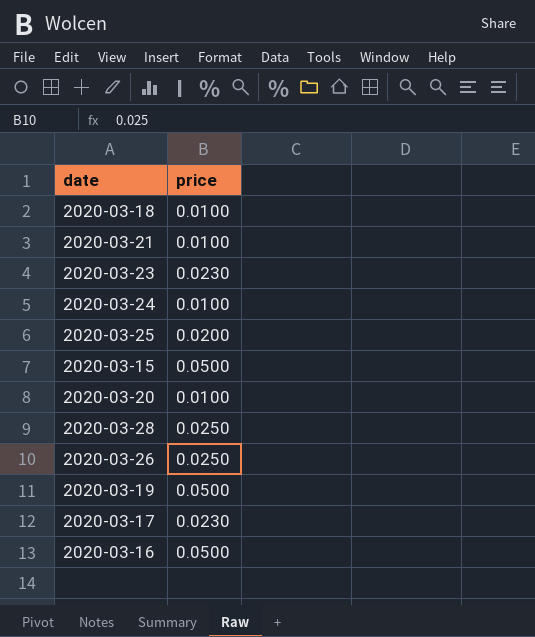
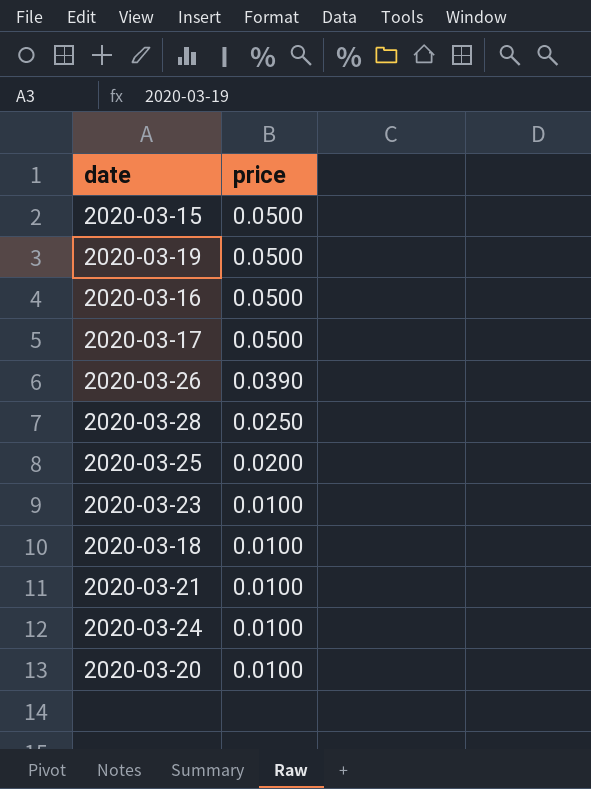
row order: none -> price descending
2020-03-17 | price: 0.0230 -> 0.0500
2020-03-26 | price: 0.0250 -> 0.0390
2020-03-23 | price: 0.0230 -> 0.0100

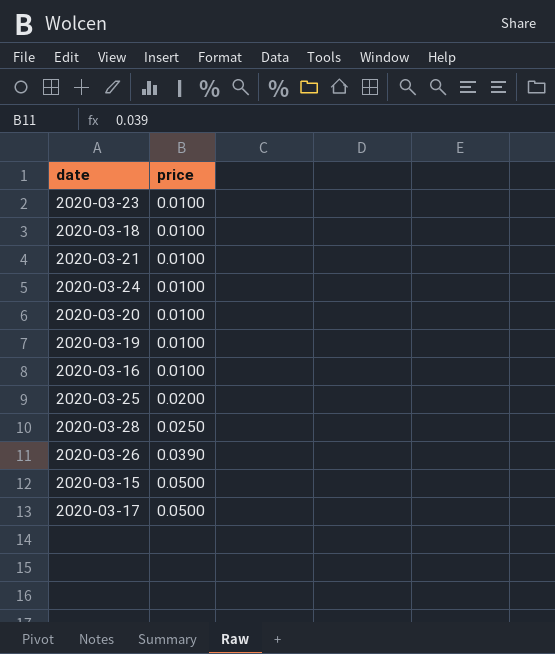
row order: price descending -> price ascending
2020-03-19 | price: 0.0500 -> 0.0100
2020-03-16 | price: 0.0500 -> 0.0100

